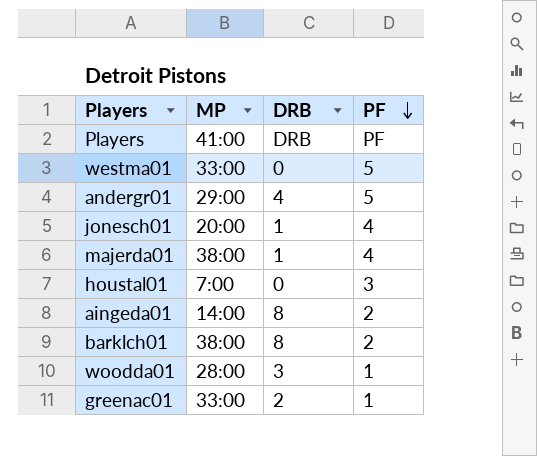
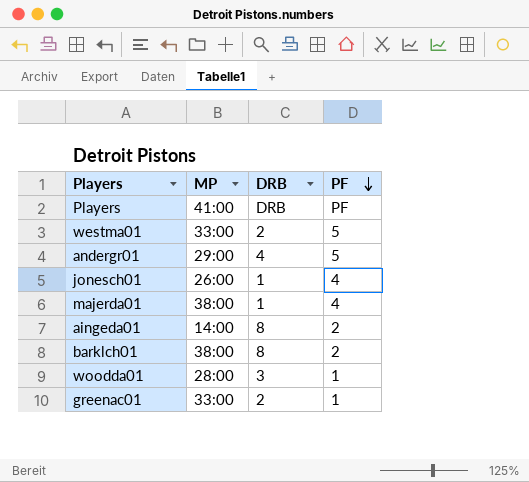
row houstal01: 7:00 | 0 | 3 -> none
westma01 | DRB: 0 -> 2
jonesch01 | MP: 20:00 -> 26:00

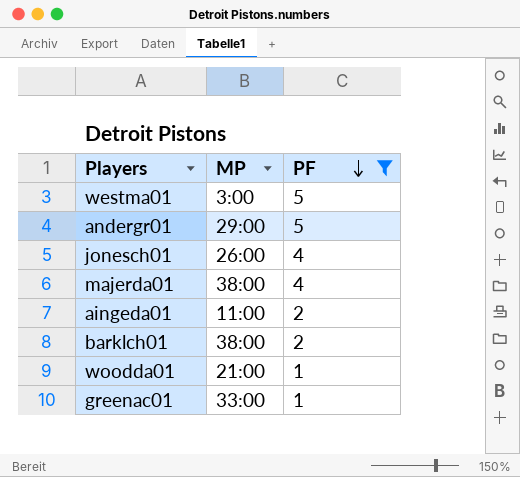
filter: none -> PF != PF
column DRB | position: 3 -> none
westma01 | MP: 33:00 -> 3:00
aingeda01 | MP: 14:00 -> 11:00
woodda01 | MP: 28:00 -> 21:00

